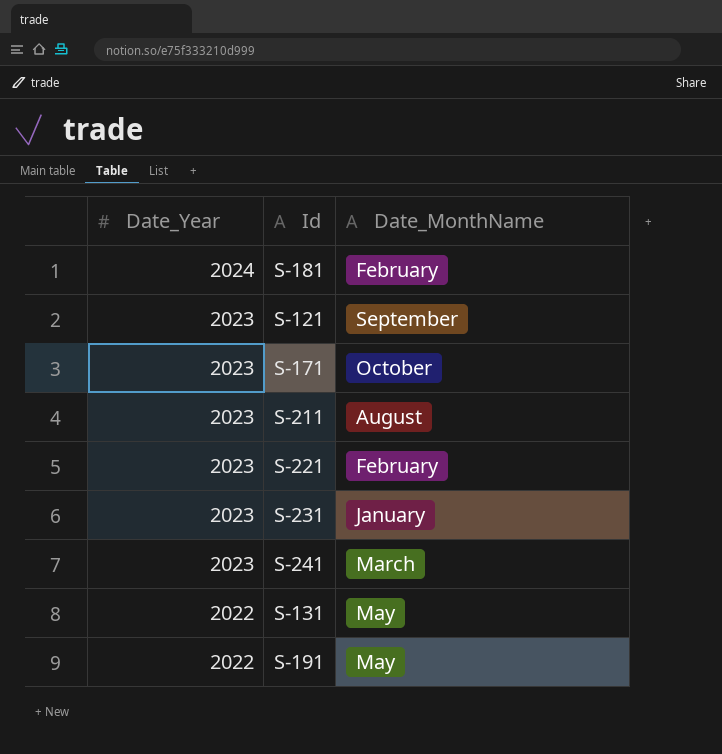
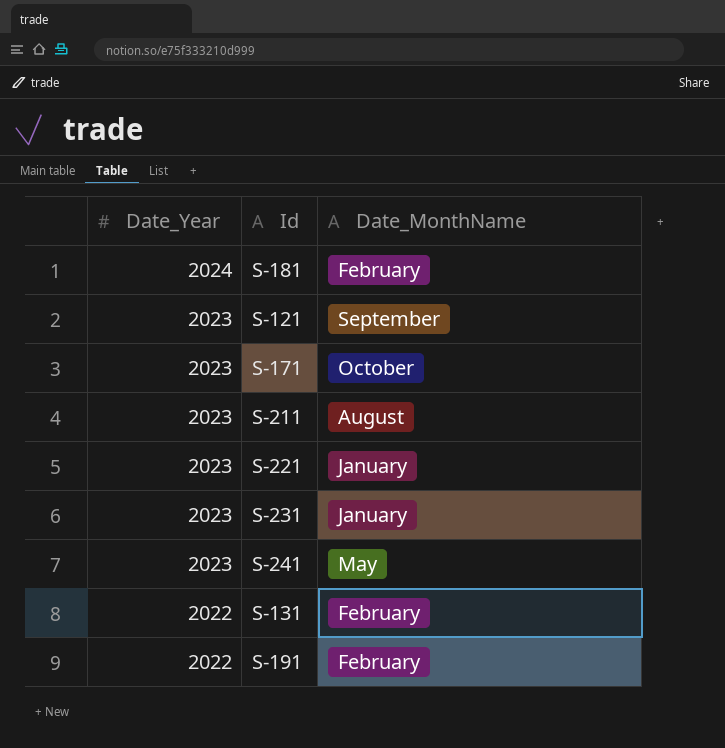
S-221 | Date_MonthName: February -> January
S-241 | Date_MonthName: March -> May
S-131 | Date_MonthName: May -> February
S-191 | Date_MonthName: May -> February

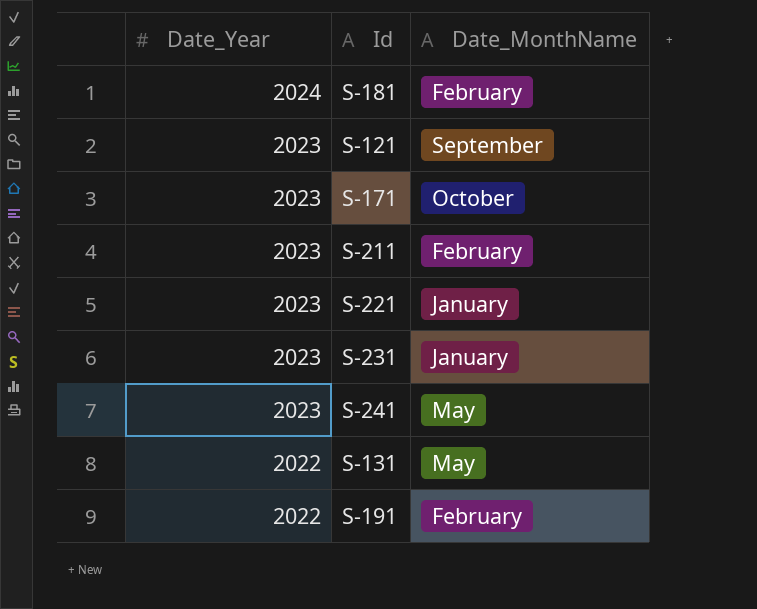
S-211 | Date_MonthName: August -> February
S-131 | Date_MonthName: February -> May

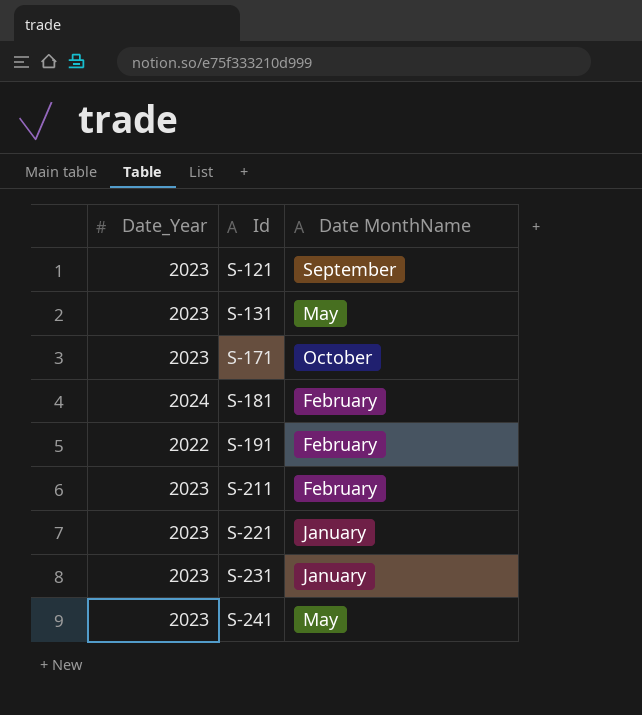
row order: Date_Year descending -> Id ascending
column name: Date_MonthName -> Date MonthName
S-131 | Date_Year: 2022 -> 2023

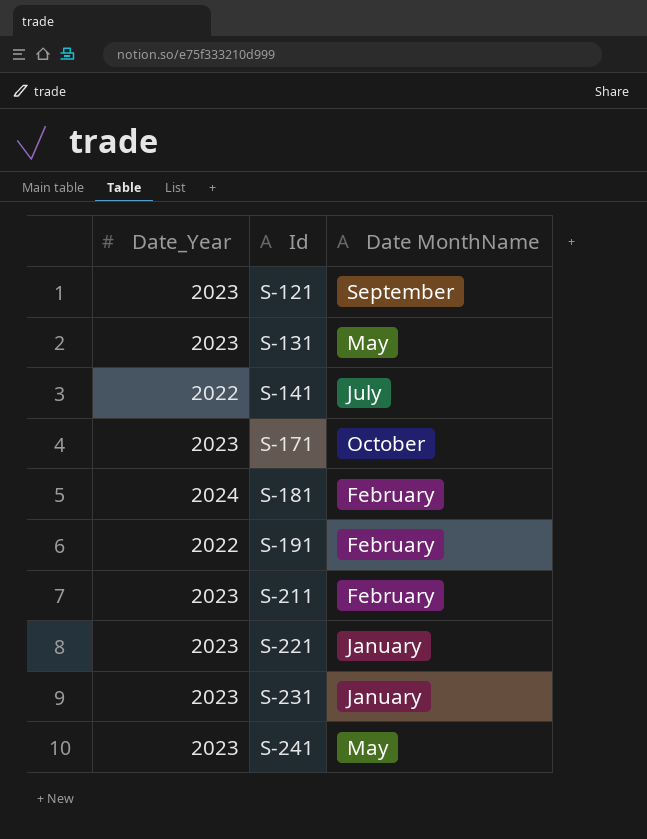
row S-141: none -> 2022 | July

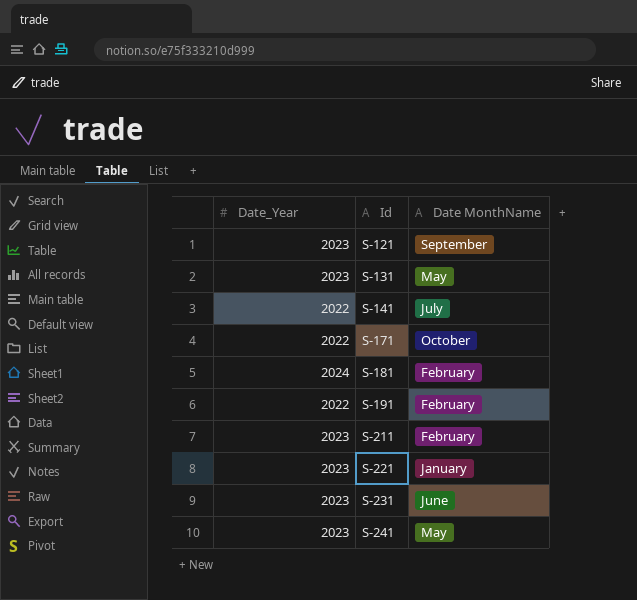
S-171 | Date_Year: 2023 -> 2022
S-231 | Date MonthName: January -> June

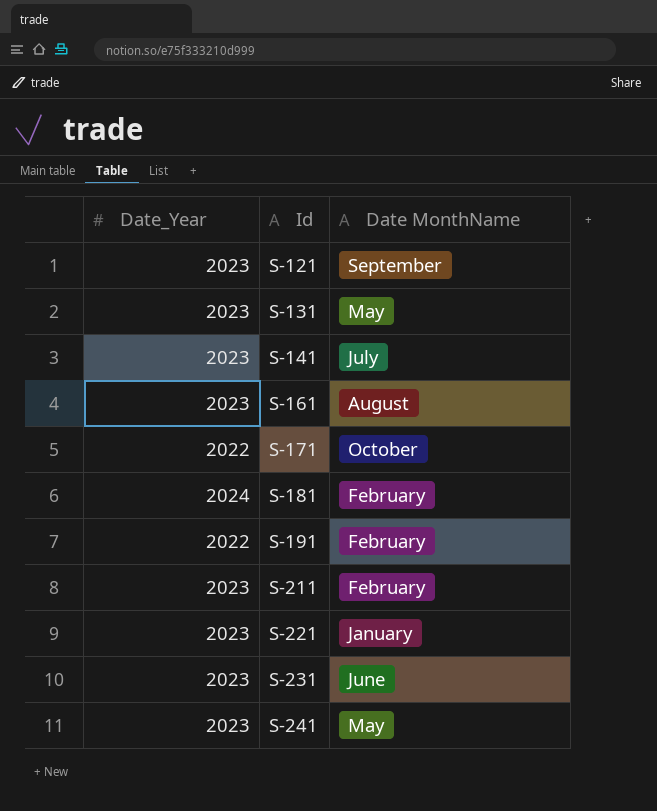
S-141 | Date_Year: 2022 -> 2023
row S-161: none -> 2023 | August

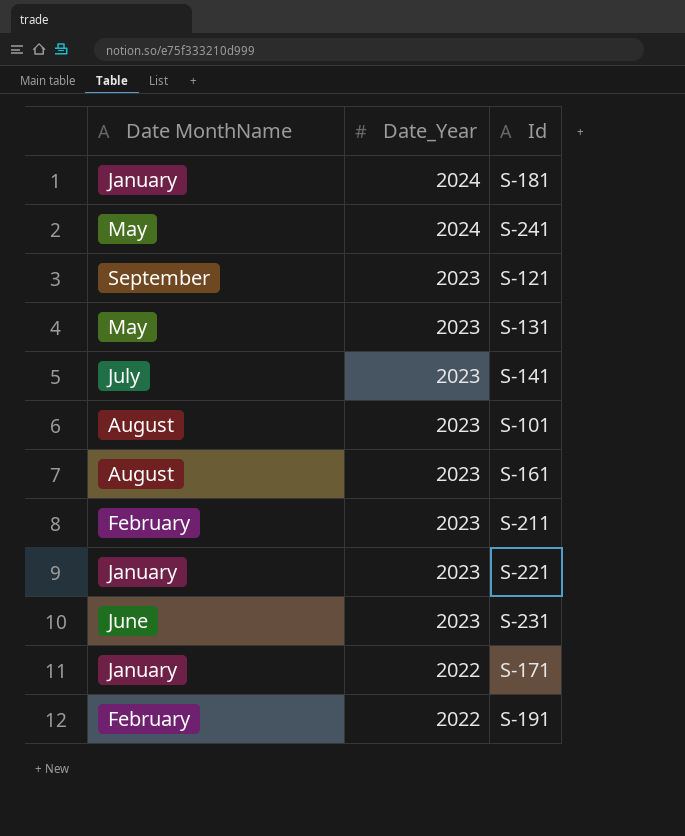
row order: Id ascending -> Date_Year descending
column Date MonthName | position: 3 -> 1
S-181 | Date MonthName: February -> January
S-241 | Date_Year: 2023 -> 2024
row S-101: none -> August | 2023
S-171 | Date MonthName: October -> January

